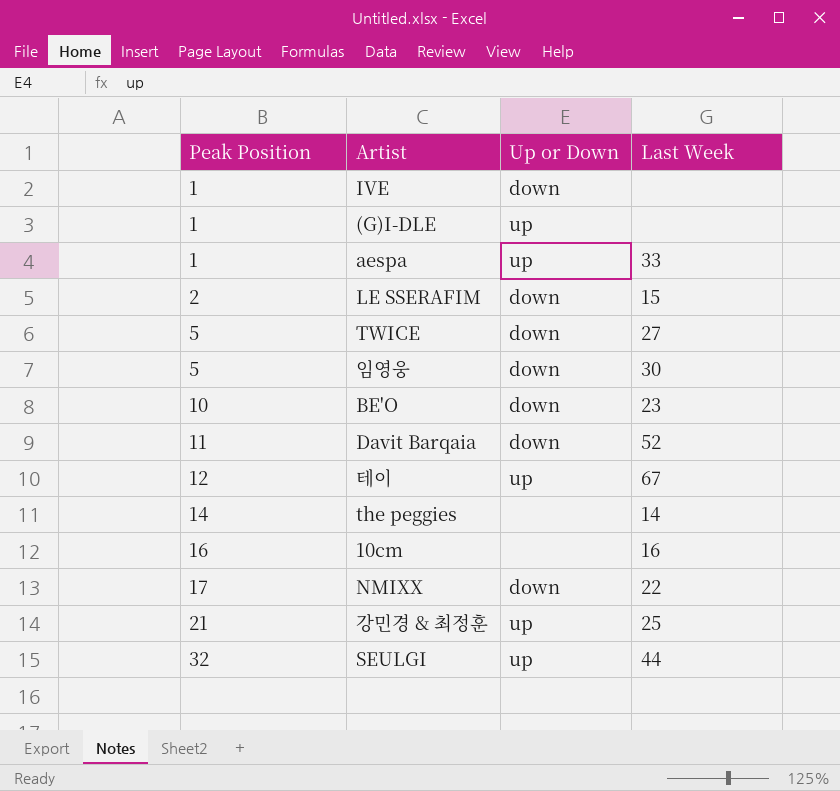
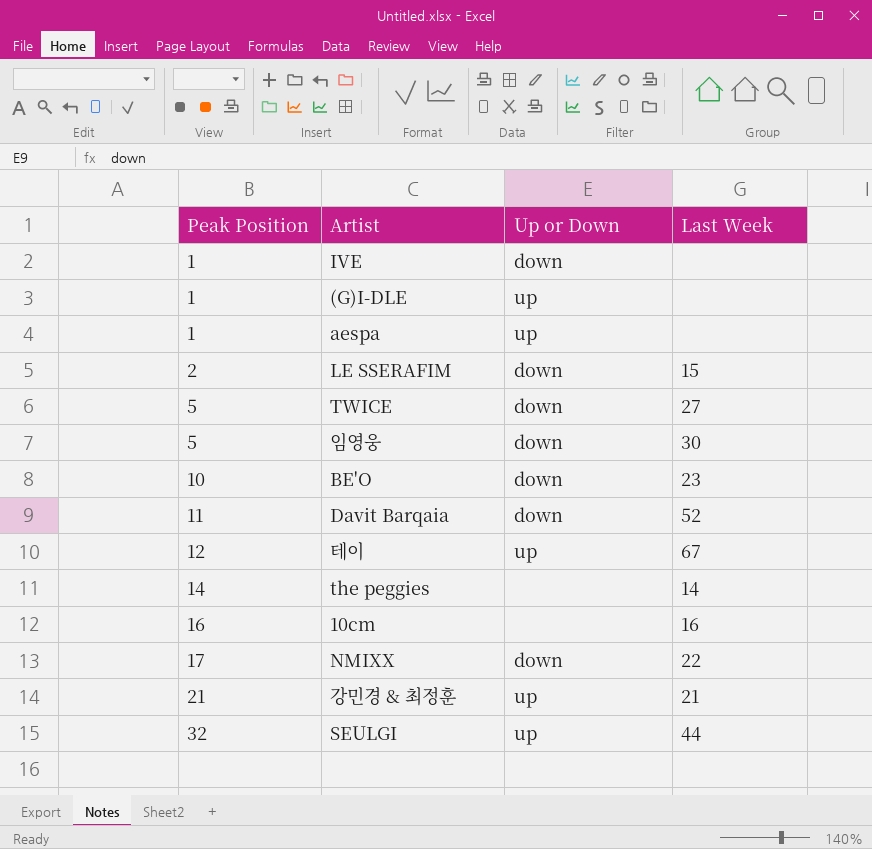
aespa | Last Week: 33 -> none
강민경 & 최정훈 | Last Week: 25 -> 21

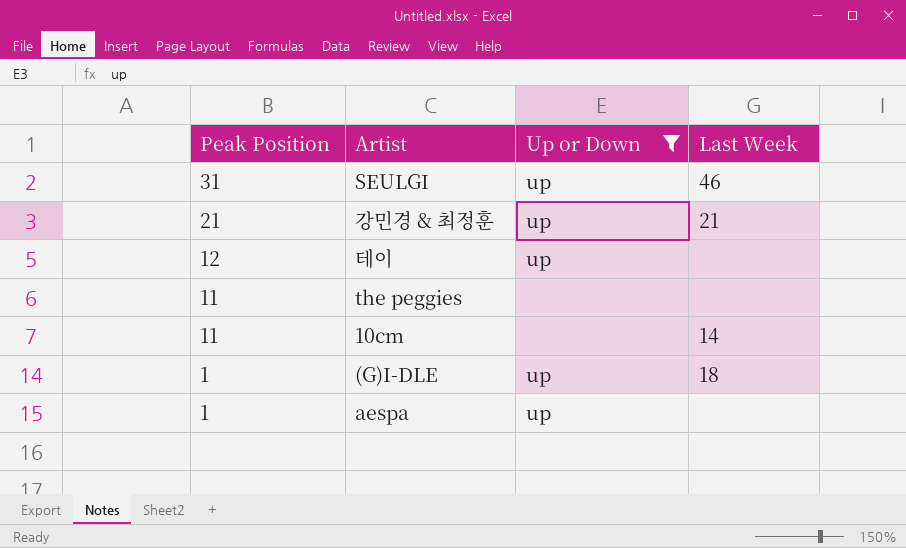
filter: none -> Up or Down != down
row order: Peak Position ascending -> Peak Position descending
SEULGI | Peak Position: 32 -> 31
SEULGI | Last Week: 44 -> 46
테이 | Last Week: 67 -> none
the peggies | Peak Position: 14 -> 11
the peggies | Last Week: 14 -> none
10cm | Peak Position: 16 -> 11
10cm | Last Week: 16 -> 14
(G)I-DLE | Last Week: none -> 18

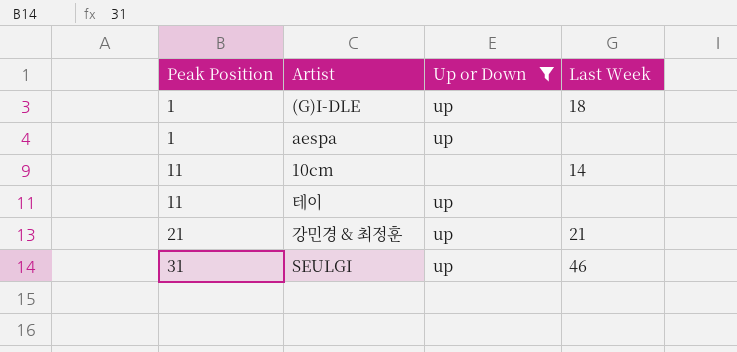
row order: Peak Position descending -> Peak Position ascending
row the peggies: 11 | none | none -> none
테이 | Peak Position: 12 -> 11

